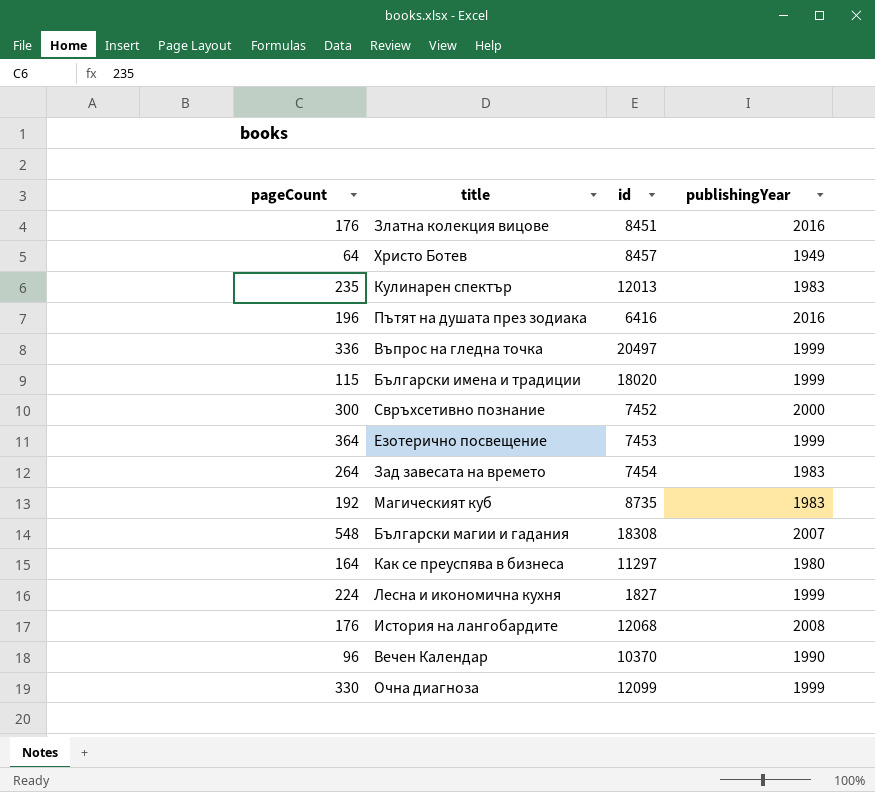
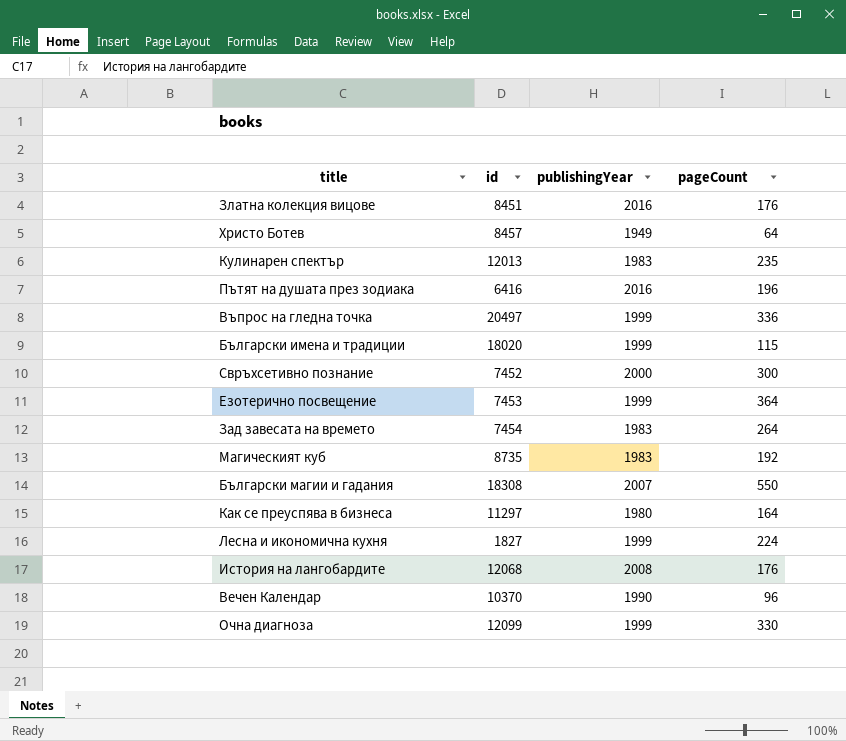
column pageCount | position: 1 -> 4
Български магии и гадания | pageCount: 548 -> 550

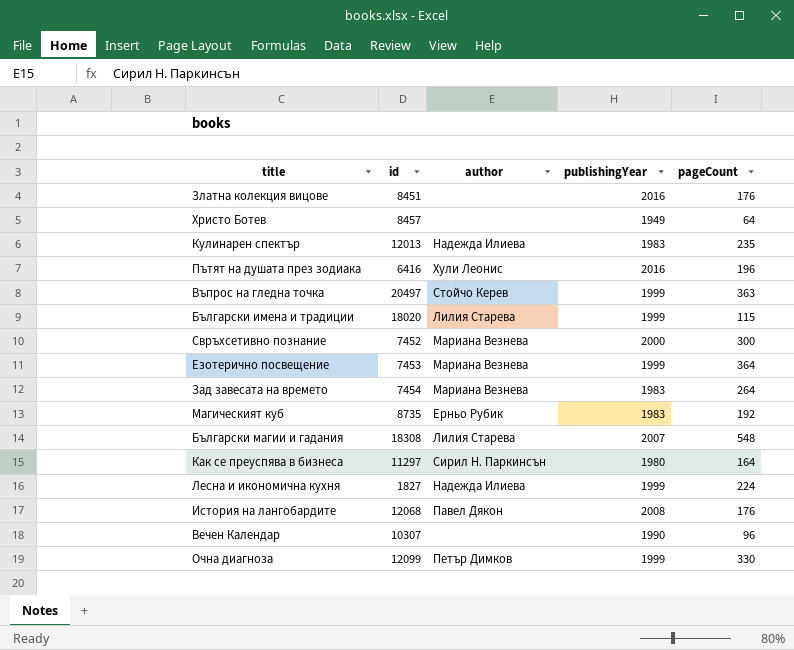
column author | position: none -> 3
Въпрос на гледна точка | pageCount: 336 -> 363
Български магии и гадания | pageCount: 550 -> 548
Вечен Календар | id: 10370 -> 10307

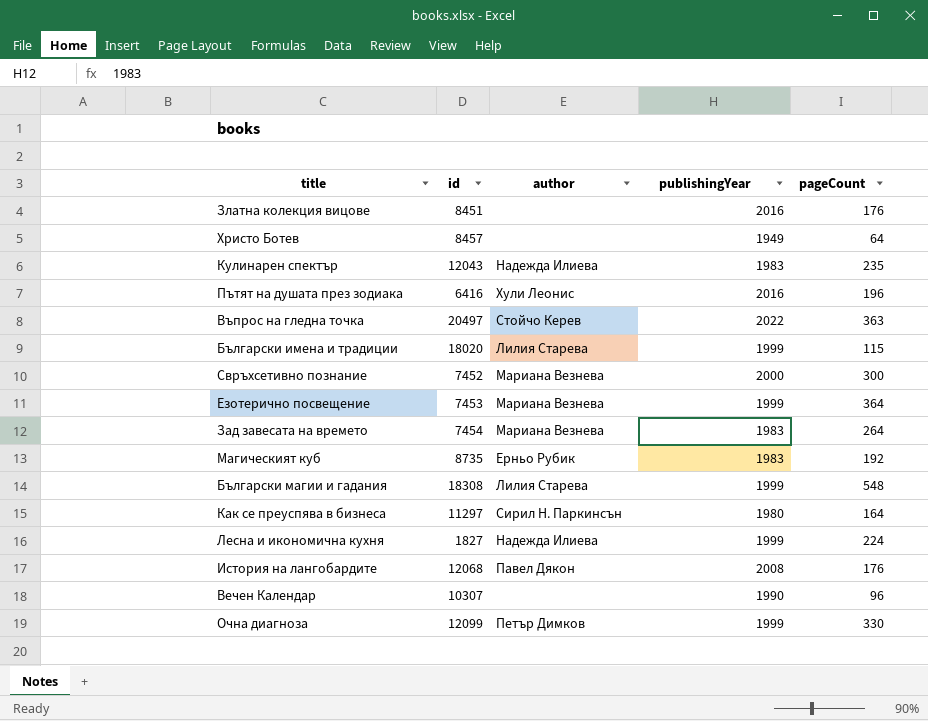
Кулинарен спектър | id: 12013 -> 12043
Въпрос на гледна точка | publishingYear: 1999 -> 2022
Български магии и гадания | publishingYear: 2007 -> 1999

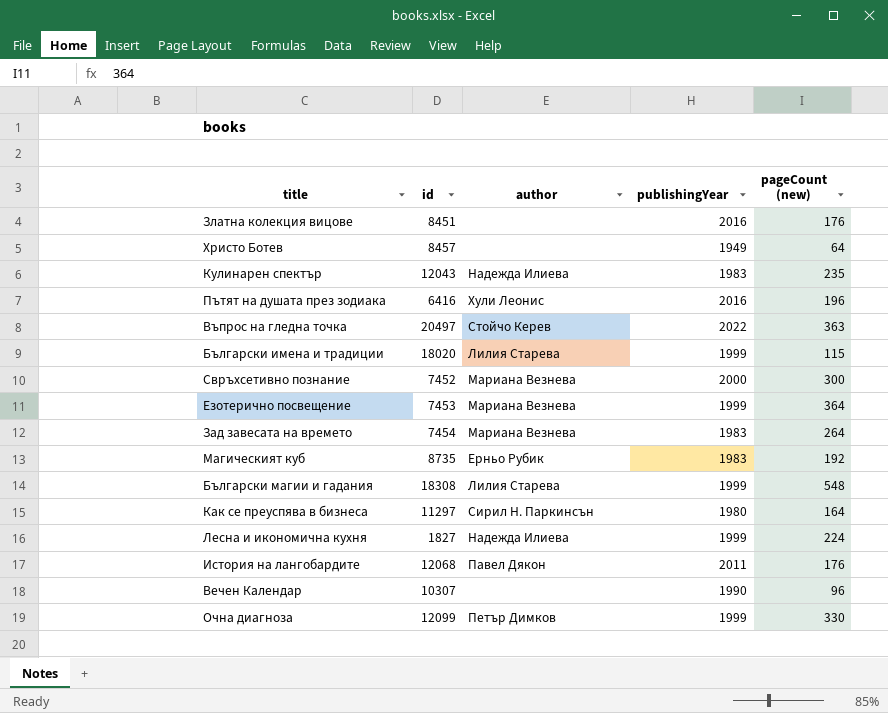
column name: pageCount -> pageCount (new)
История на лангобардите | publishingYear: 2008 -> 2011

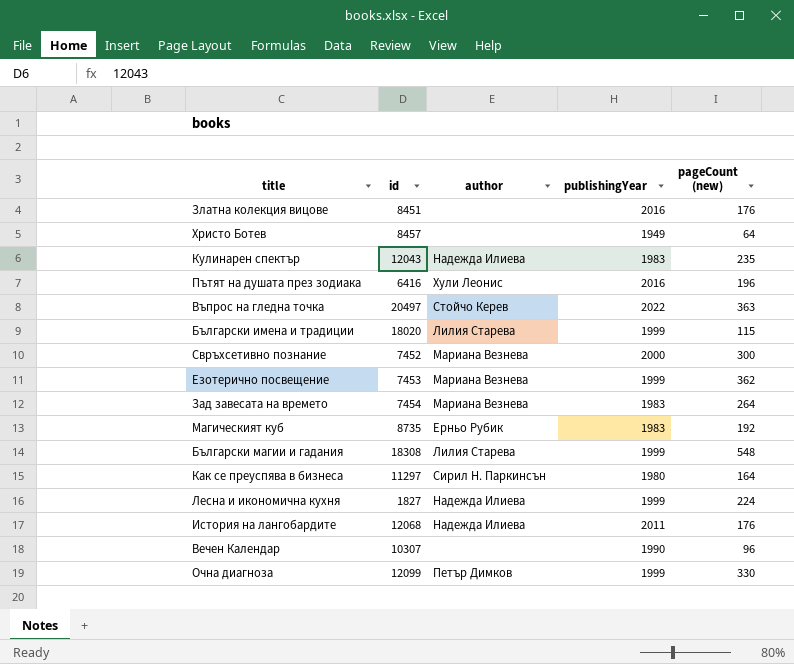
Езотерично посвещение | pageCount (new): 364 -> 362
История на лангобардите | author: Павел Дякон -> Надежда Илиева

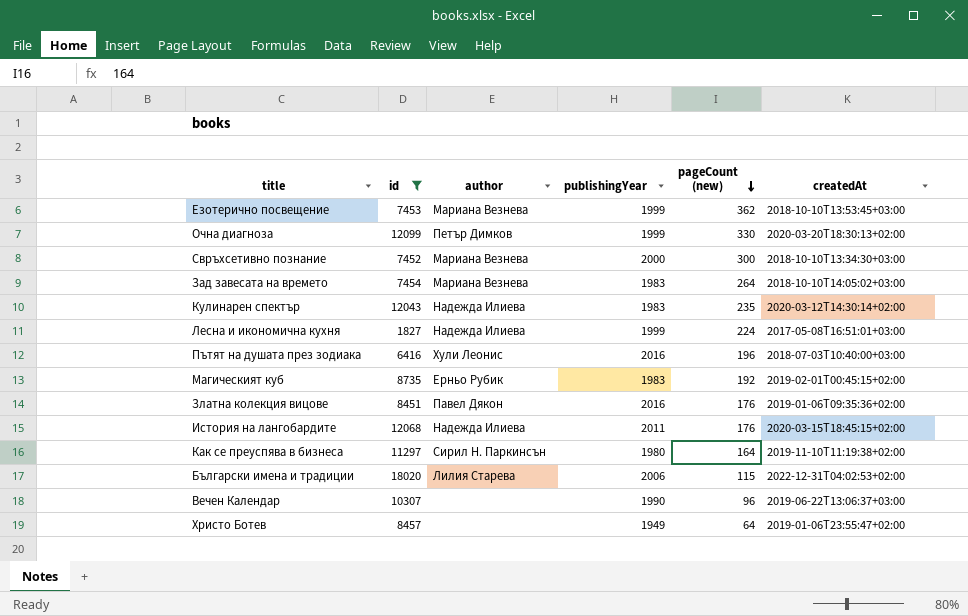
filter: none -> id <= 18020
row order: none -> pageCount (new) descending
column createdAt | position: none -> 6
Златна колекция вицове | author: none -> Павел Дякон
Български имена и традиции | publishingYear: 1999 -> 2006

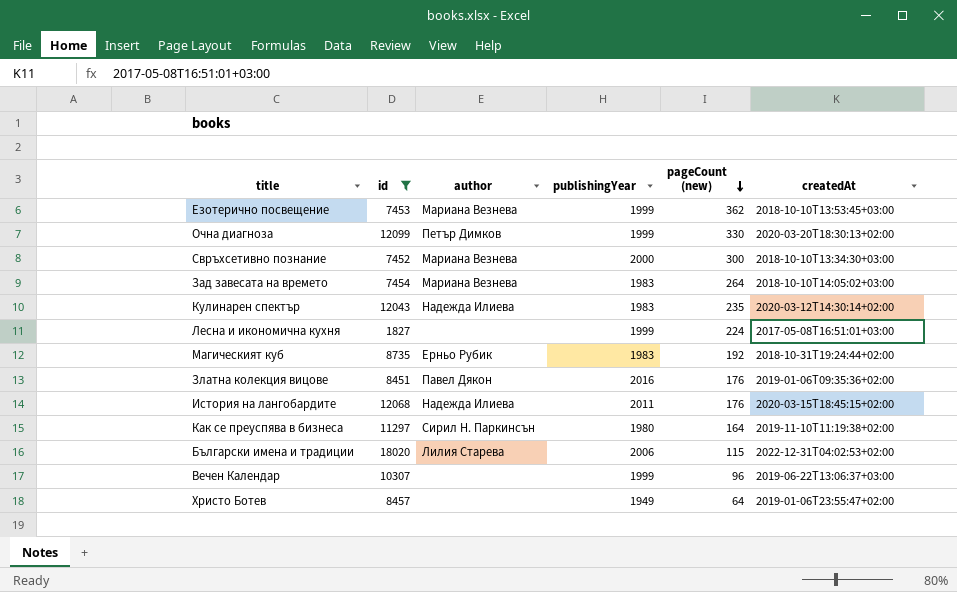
row Пътят на душата през зодиака: 6416 | Хули Леонис | 2016 | 196 | 2018-07-03T10:40:00+03:00 -> none
Лесна и икономична кухня | author: Надежда Илиева -> none
Магическият куб | createdAt: 2019-02-01T00:45:15+02:00 -> 2018-10-31T19:24:44+02:00
Вечен Календар | publishingYear: 1990 -> 1999

